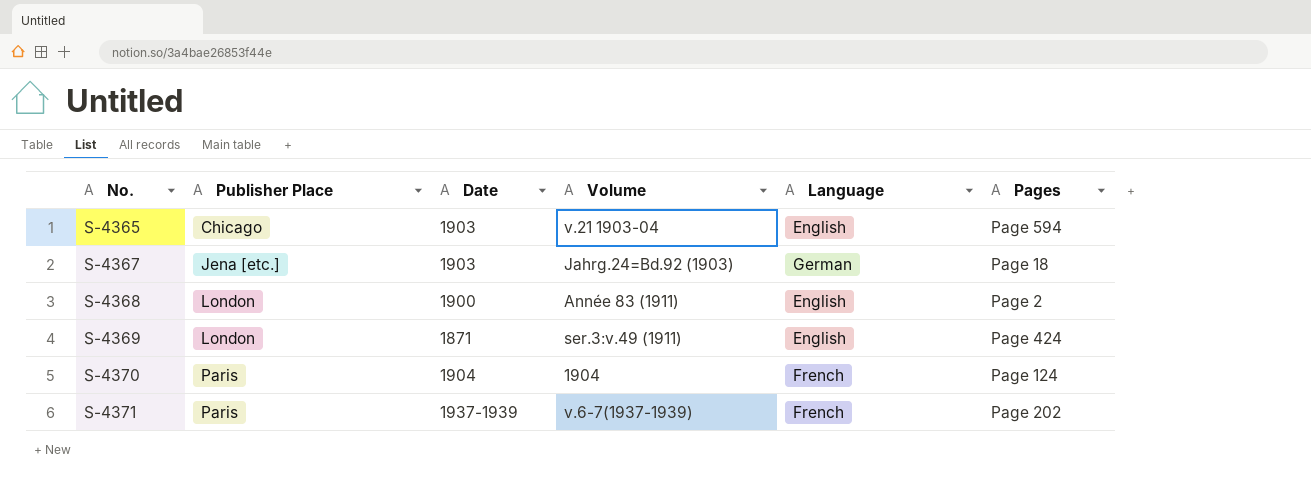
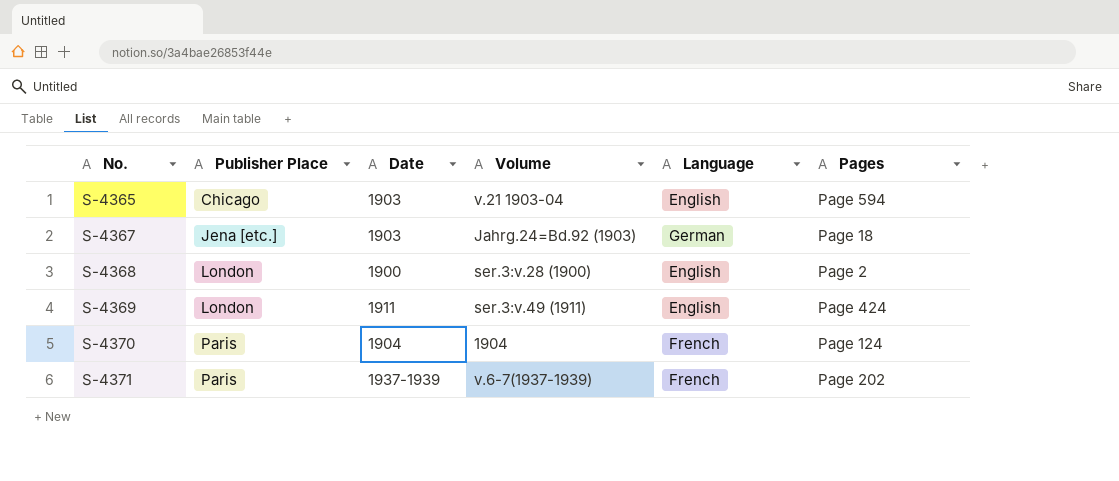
S-4368 | Volume: Année 83 (1911) -> ser.3:v.28 (1900)
S-4369 | Date: 1871 -> 1911

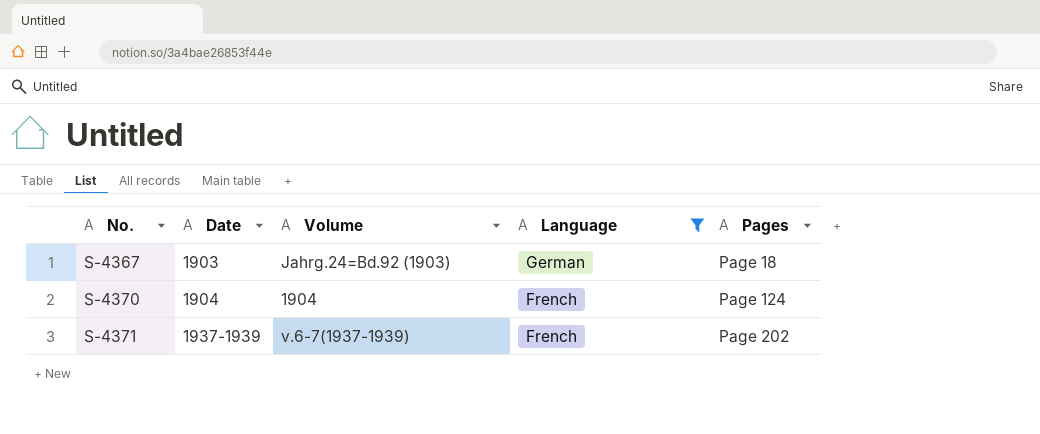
filter: none -> Language != English
column Publisher Place | position: 2 -> none

